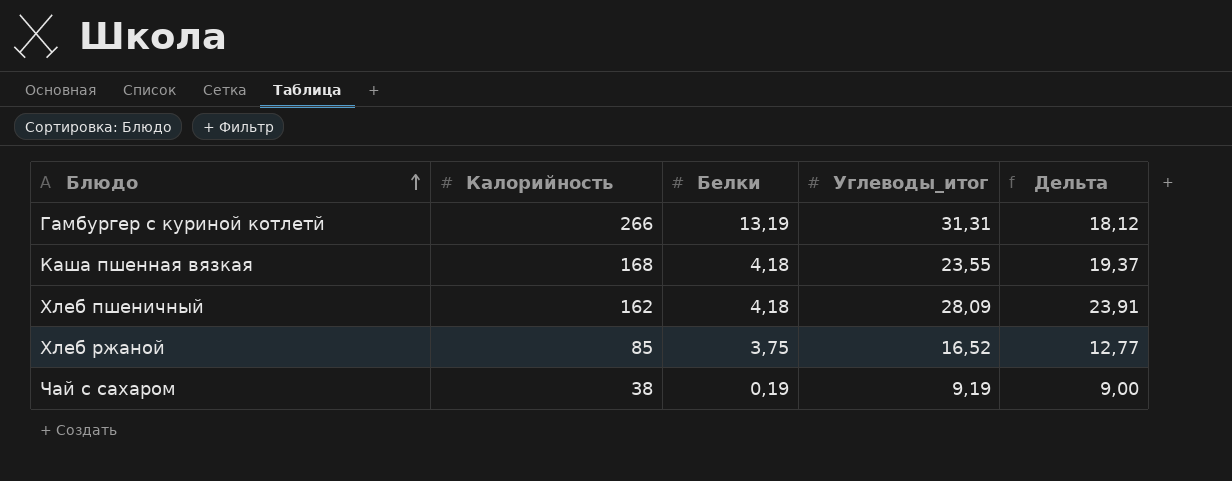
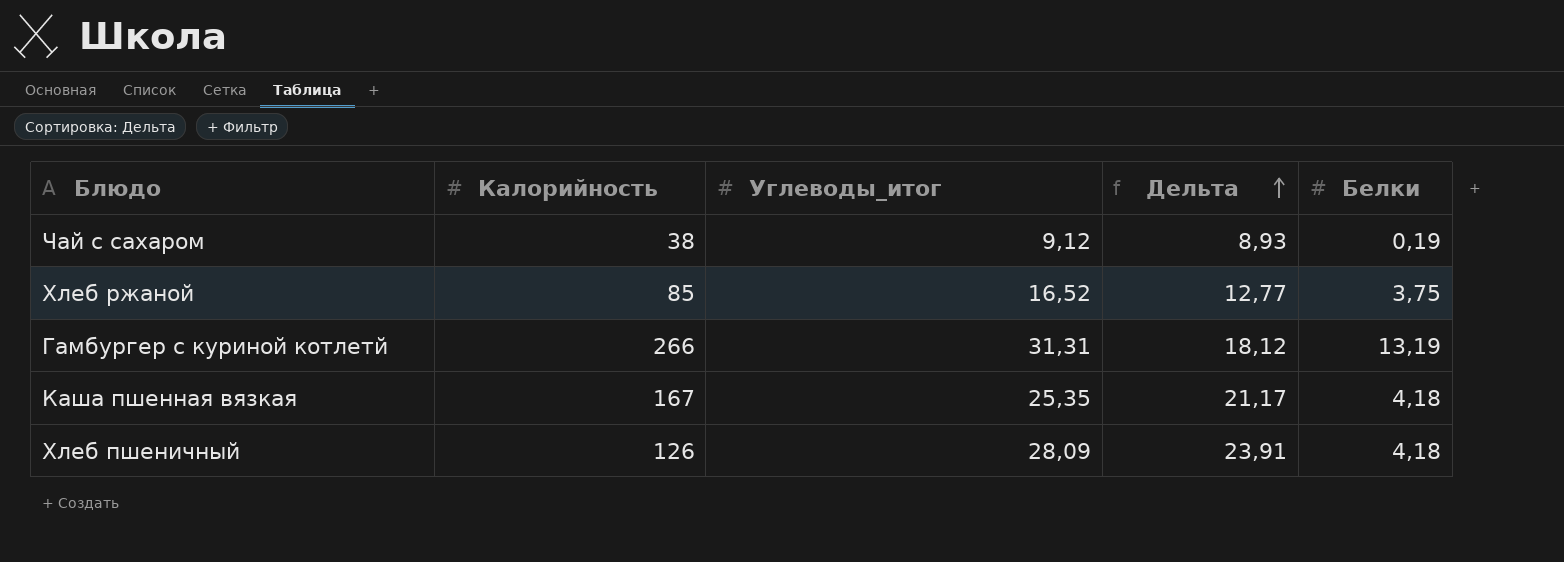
row order: Блюдо ascending -> Дельта ascending
column Белки | position: 3 -> 5
Чай с сахаром | Углеводы_итог: 9,19 -> 9,12
Чай с сахаром | Дельта: 9,00 -> 8,93
Каша пшенная вязкая | Калорийность: 168 -> 167
Каша пшенная вязкая | Углеводы_итог: 23,55 -> 25,35
Каша пшенная вязкая | Дельта: 19,37 -> 21,17
Хлеб пшеничный | Калорийность: 162 -> 126

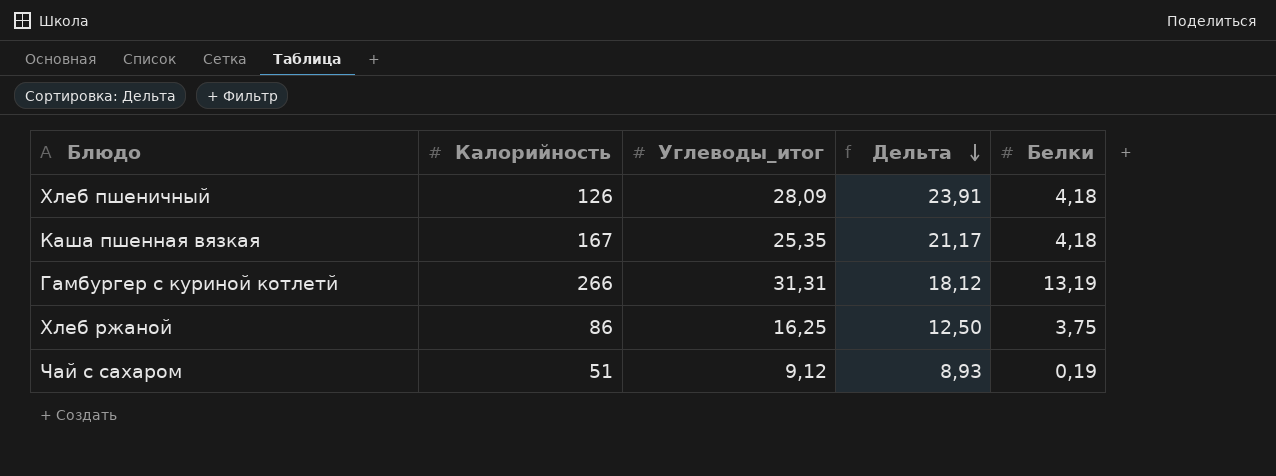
row order: Дельта ascending -> Дельта descending
Хлеб ржаной | Калорийность: 85 -> 86
Хлеб ржаной | Углеводы_итог: 16,52 -> 16,25
Хлеб ржаной | Дельта: 12,77 -> 12,50
Чай с сахаром | Калорийность: 38 -> 51

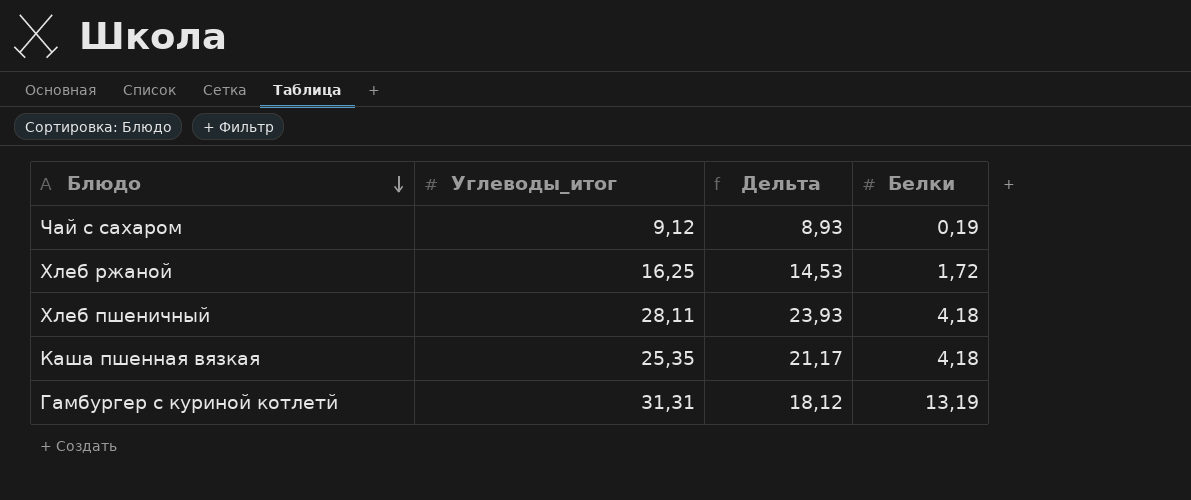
row order: Дельта descending -> Блюдо descending
column Калорийность | position: 2 -> none
Хлеб ржаной | Дельта: 12,50 -> 14,53
Хлеб ржаной | Белки: 3,75 -> 1,72
Хлеб пшеничный | Углеводы_итог: 28,09 -> 28,11
Хлеб пшеничный | Дельта: 23,91 -> 23,93

